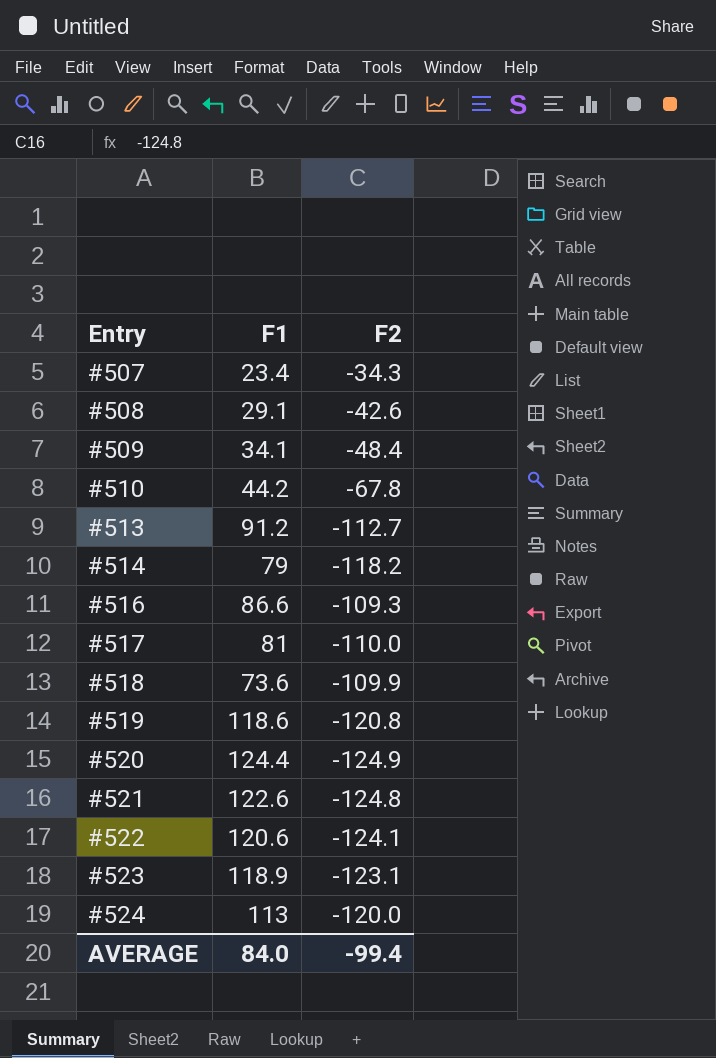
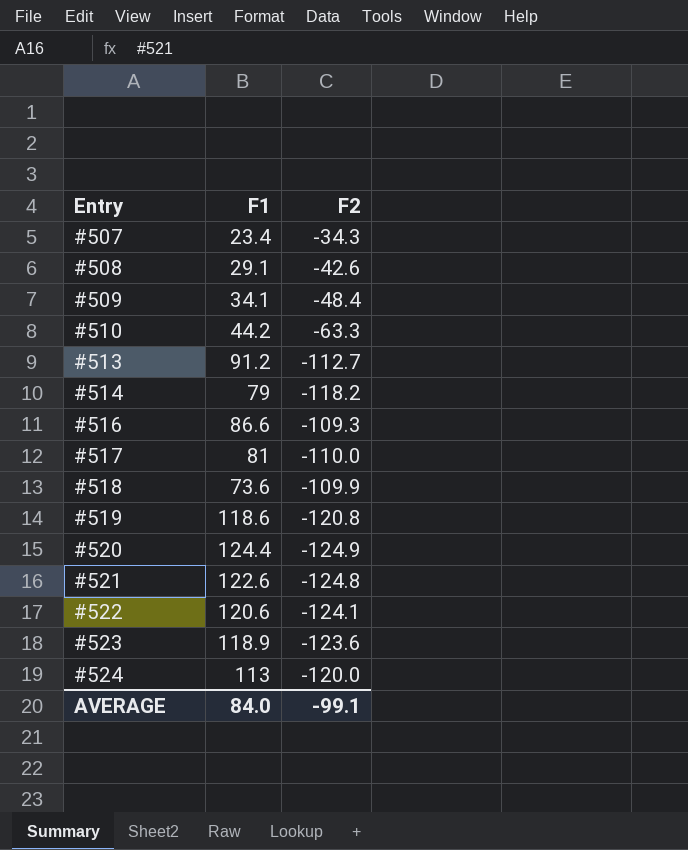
#510 | F2: -67.8 -> -63.3
#523 | F2: -123.1 -> -123.6
AVERAGE | F2: -99.4 -> -99.1

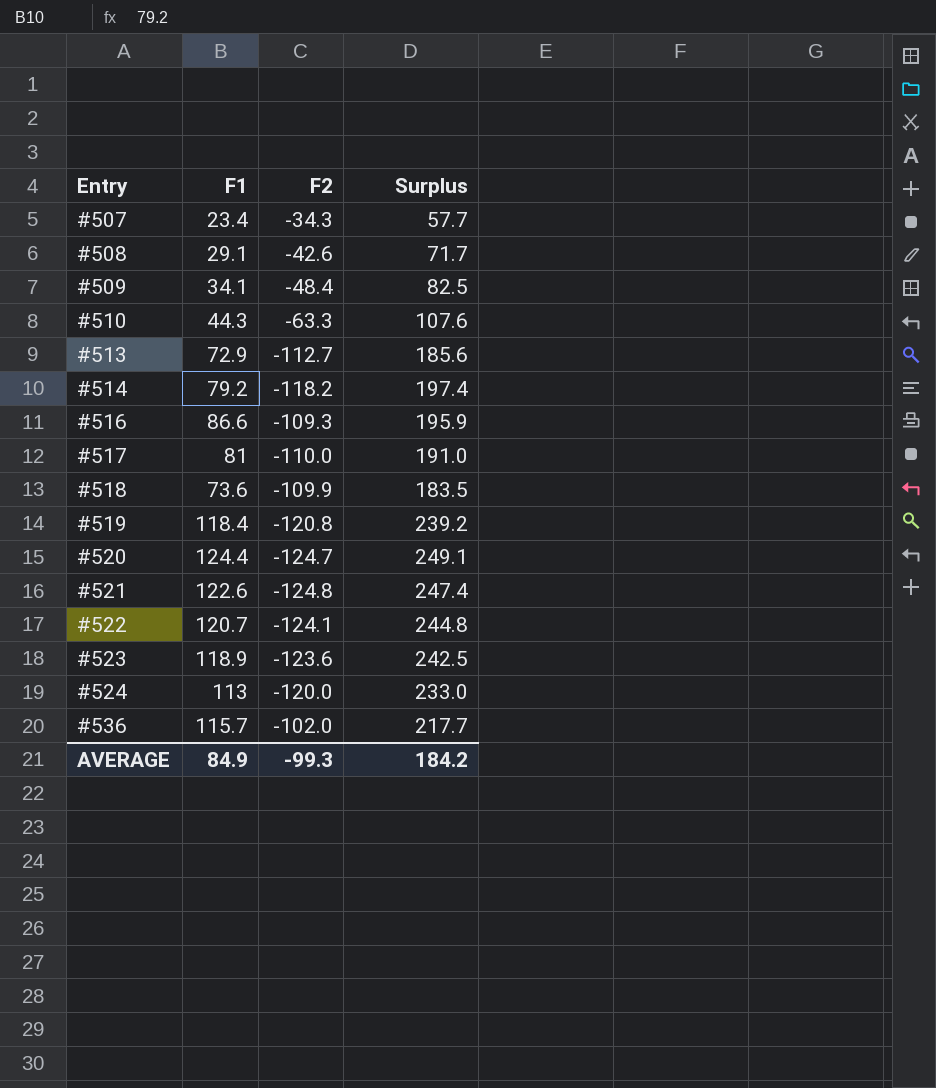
column Surplus | formula: none -> [F1] - [F2]
#510 | F1: 44.2 -> 44.3
#513 | F1: 91.2 -> 72.9
#514 | F1: 79 -> 79.2
#519 | F1: 118.6 -> 118.4
#520 | F2: -124.9 -> -124.7
#522 | F1: 120.6 -> 120.7
row #536: none -> 115.7 | -102.0 | 217.7
AVERAGE | F1: 84.0 -> 84.9
AVERAGE | F2: -99.1 -> -99.3

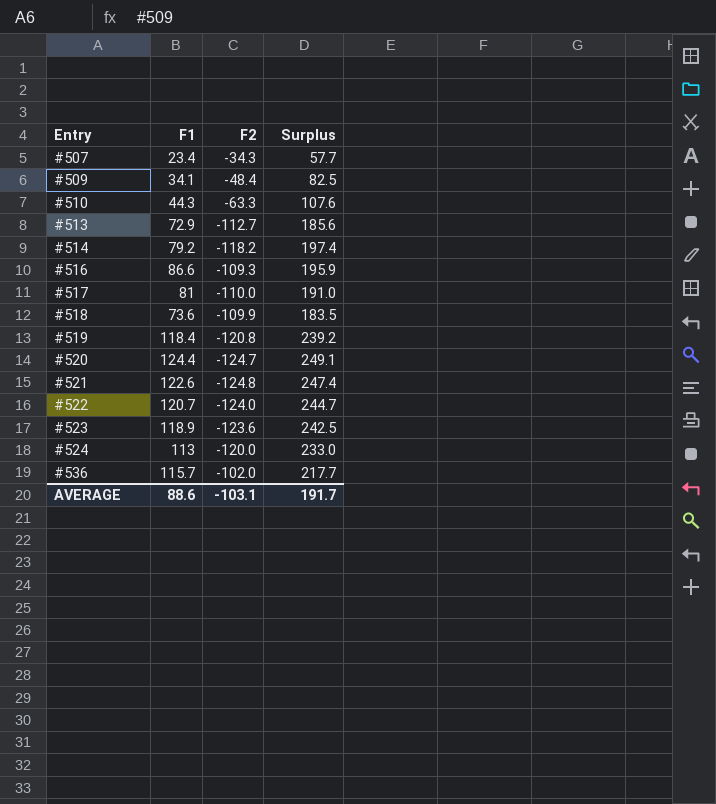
row #508: 29.1 | -42.6 | 71.7 -> none
#522 | F2: -124.1 -> -124.0
#522 | Surplus: 244.8 -> 244.7
AVERAGE | F1: 84.9 -> 88.6
AVERAGE | F2: -99.3 -> -103.1
AVERAGE | Surplus: 184.2 -> 191.7

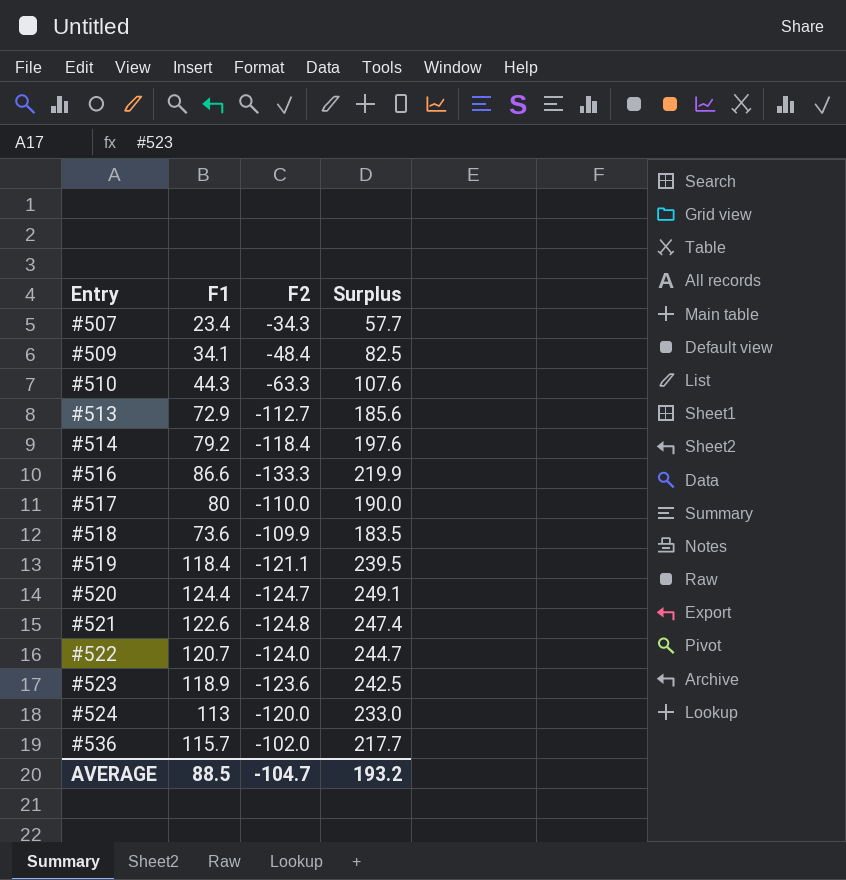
#514 | F2: -118.2 -> -118.4
#514 | Surplus: 197.4 -> 197.6
#516 | F2: -109.3 -> -133.3
#516 | Surplus: 195.9 -> 219.9
#517 | F1: 81 -> 80
#517 | Surplus: 191.0 -> 190.0
#519 | F2: -120.8 -> -121.1
#519 | Surplus: 239.2 -> 239.5
AVERAGE | F1: 88.6 -> 88.5
AVERAGE | F2: -103.1 -> -104.7
AVERAGE | Surplus: 191.7 -> 193.2

